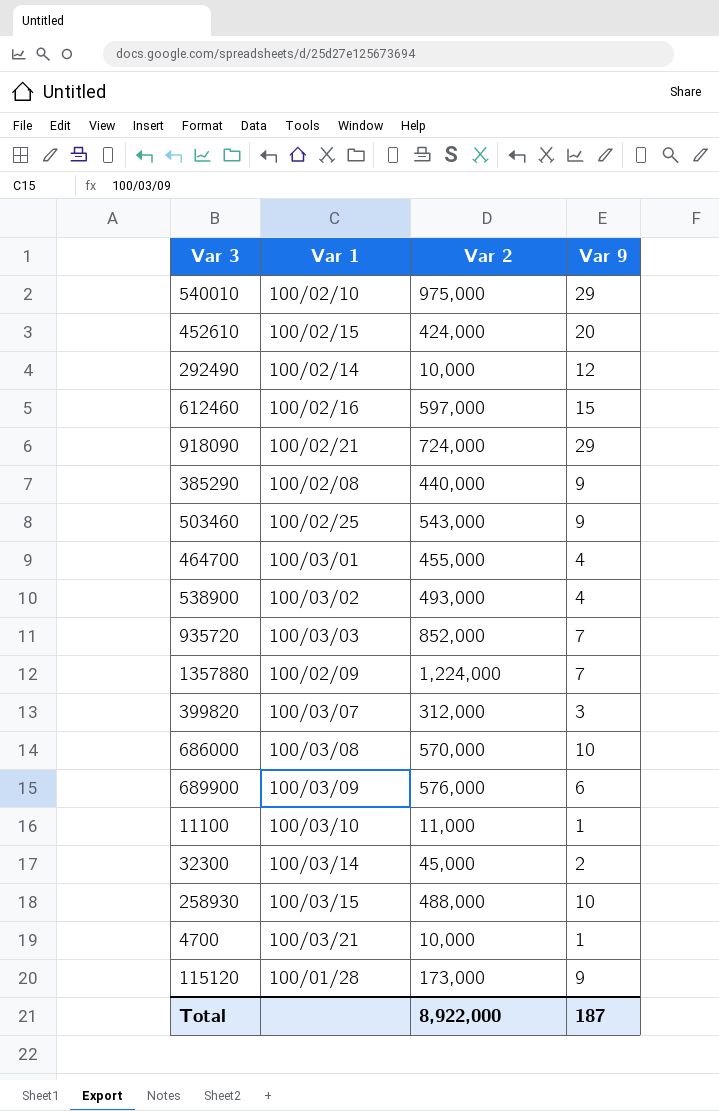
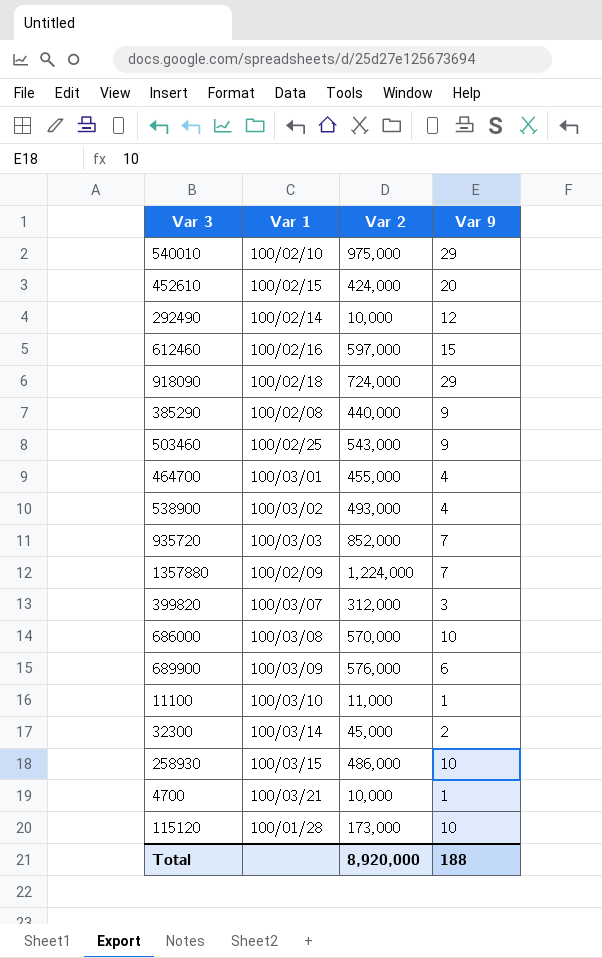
918090 | Var 1: 100/02/21 -> 100/02/18
258930 | Var 2: 488,000 -> 486,000
115120 | Var 9: 9 -> 10
Total | Var 2: 8,922,000 -> 8,920,000
Total | Var 9: 187 -> 188

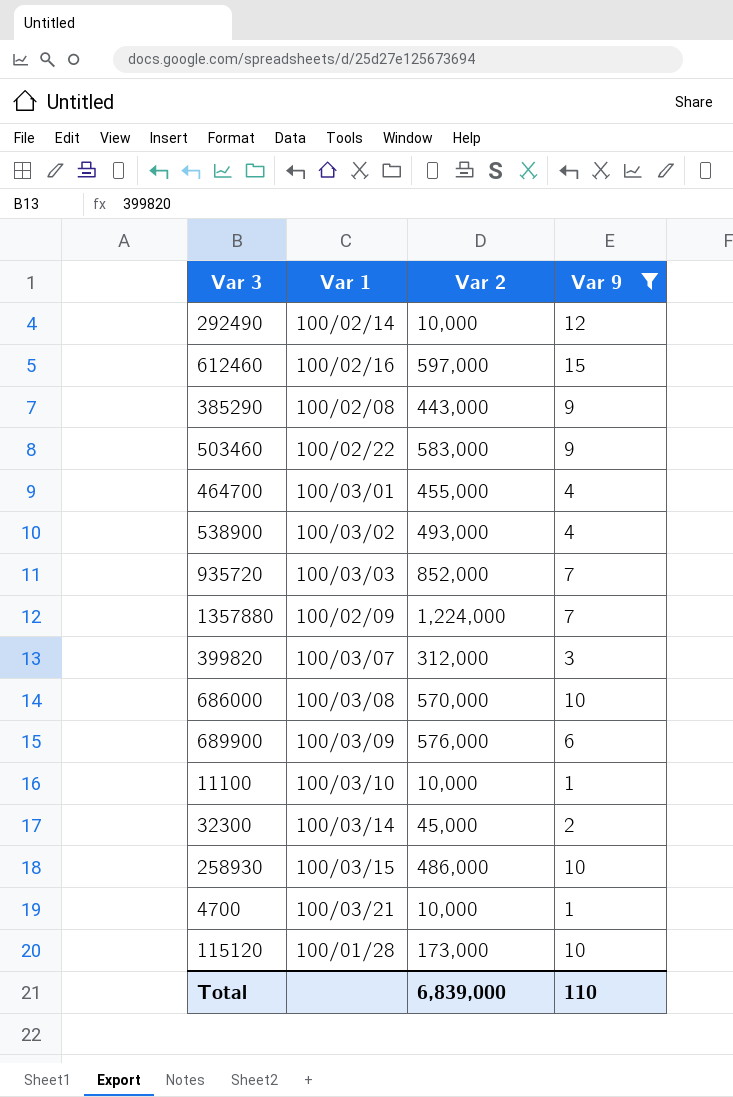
filter: none -> Var 9 <= 15
385290 | Var 2: 440,000 -> 443,000
503460 | Var 1: 100/02/25 -> 100/02/22
503460 | Var 2: 543,000 -> 583,000
11100 | Var 2: 11,000 -> 10,000
Total | Var 2: 8,920,000 -> 6,839,000
Total | Var 9: 188 -> 110

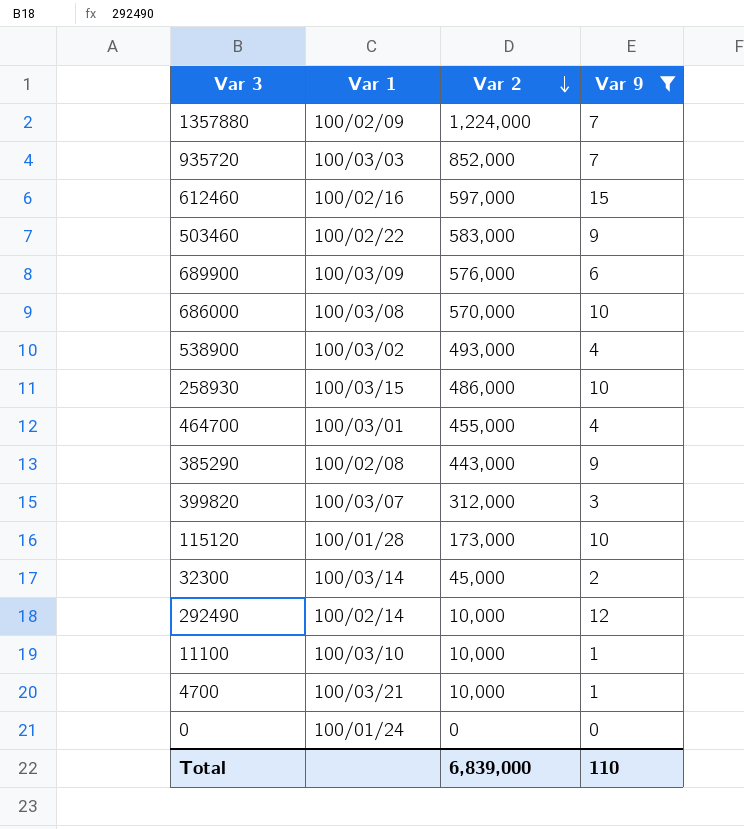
row order: none -> Var 2 descending
row 0: none -> 100/01/24 | 0 | 0

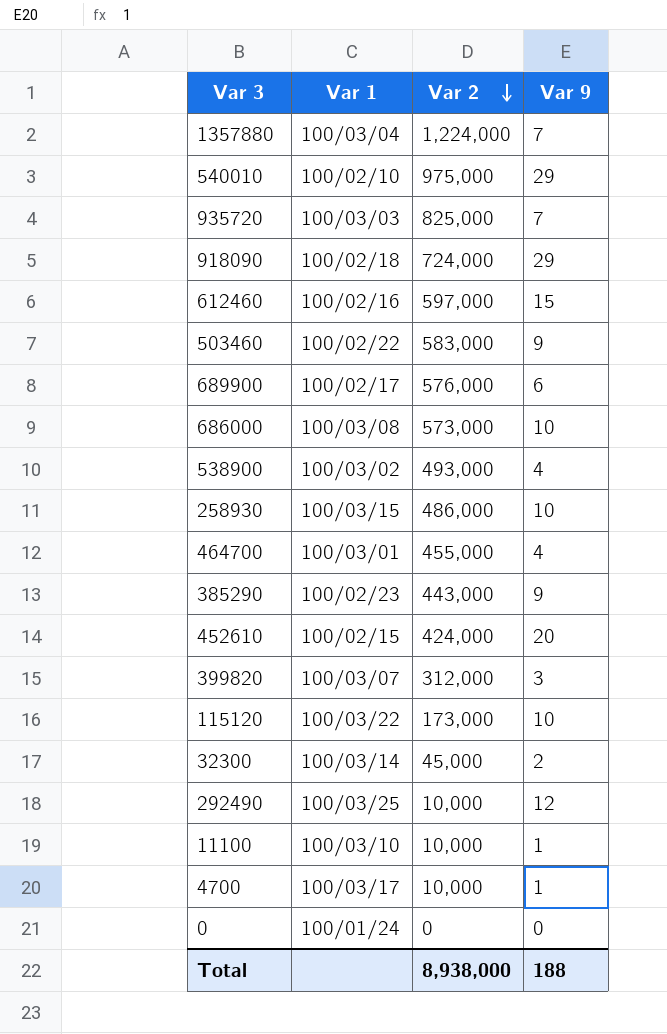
filter: Var 9 <= 15 -> none
1357880 | Var 1: 100/02/09 -> 100/03/04
935720 | Var 2: 852,000 -> 825,000
689900 | Var 1: 100/03/09 -> 100/02/17
686000 | Var 2: 570,000 -> 573,000
385290 | Var 1: 100/02/08 -> 100/02/23
115120 | Var 1: 100/01/28 -> 100/03/22
292490 | Var 1: 100/02/14 -> 100/03/25
4700 | Var 1: 100/03/21 -> 100/03/17
Total | Var 2: 6,839,000 -> 8,938,000
Total | Var 9: 110 -> 188

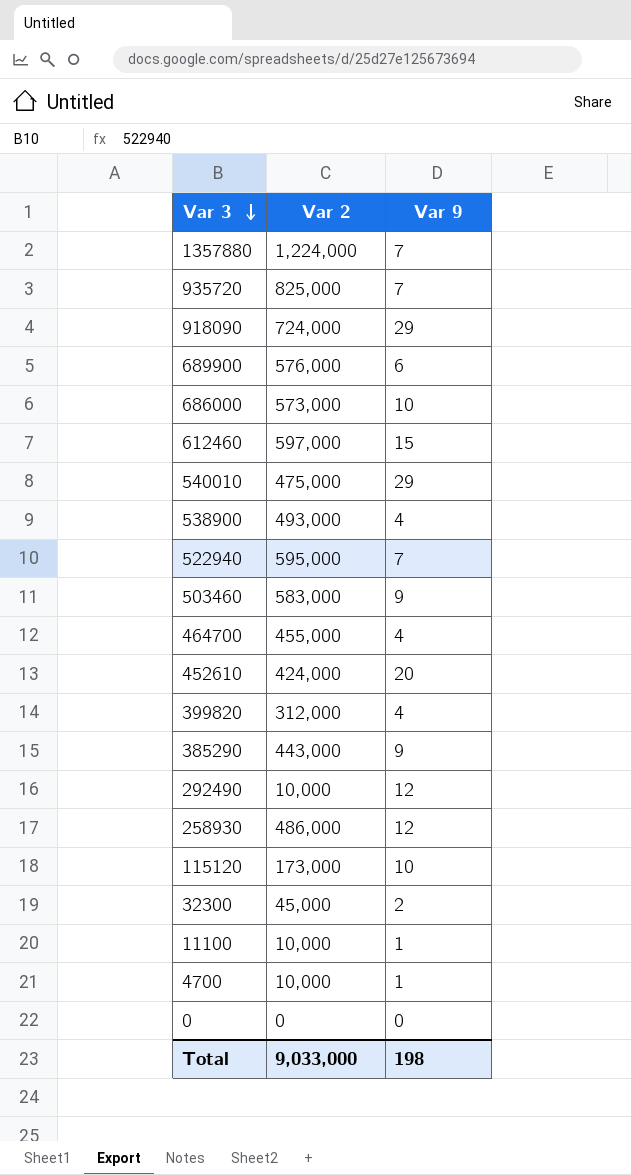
row order: Var 2 descending -> Var 3 descending
column Var 1 | position: 2 -> none
540010 | Var 2: 975,000 -> 475,000
row 522940: none -> 595,000 | 7
399820 | Var 9: 3 -> 4
258930 | Var 9: 10 -> 12
Total | Var 2: 8,938,000 -> 9,033,000
Total | Var 9: 188 -> 198

